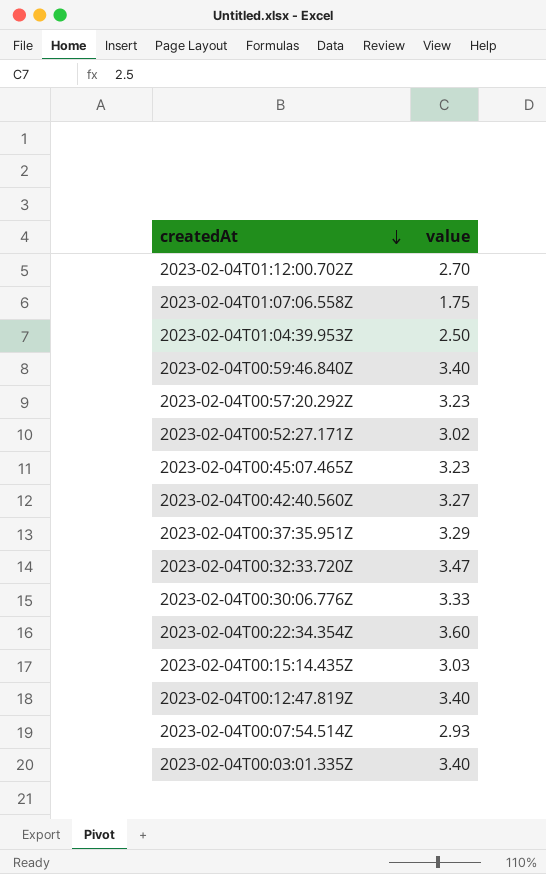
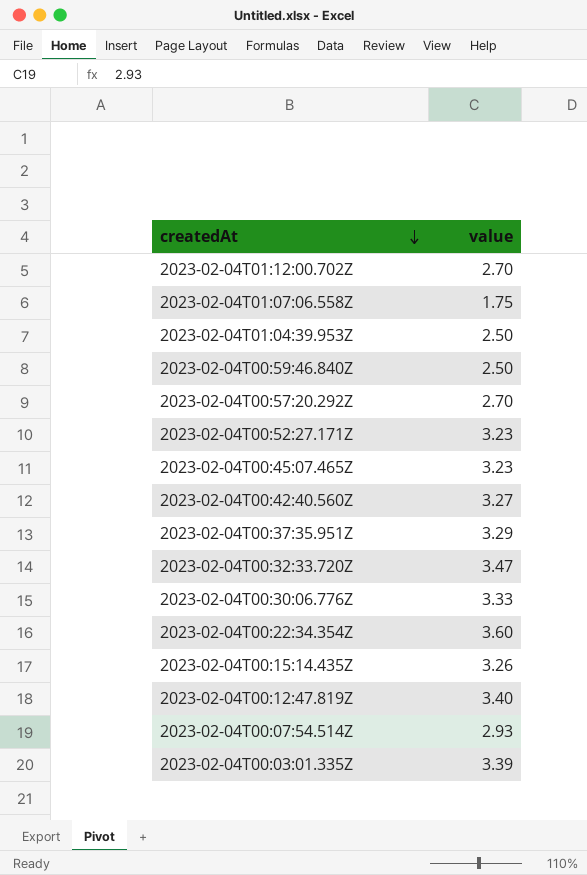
2023-02-04T00:59:46.840Z | value: 3.40 -> 2.50
2023-02-04T00:57:20.292Z | value: 3.23 -> 2.70
2023-02-04T00:52:27.171Z | value: 3.02 -> 3.23
2023-02-04T00:15:14.435Z | value: 3.03 -> 3.26
2023-02-04T00:03:01.335Z | value: 3.40 -> 3.39

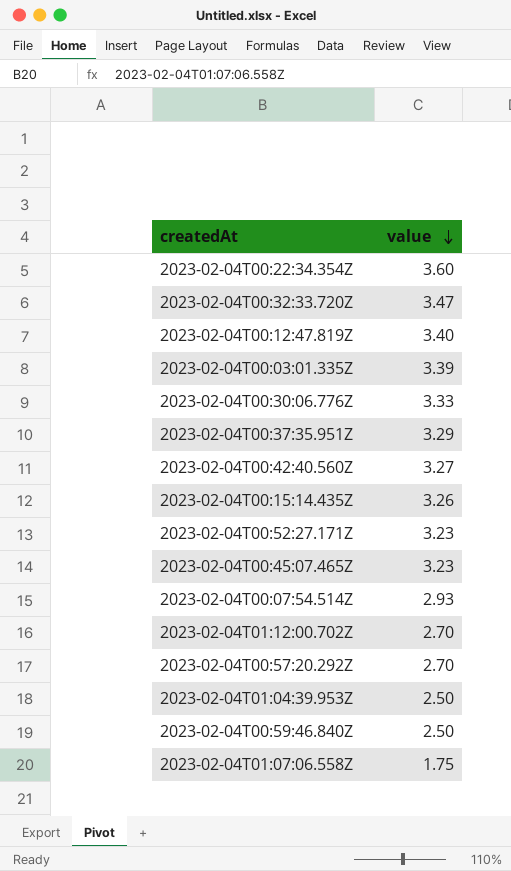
row order: createdAt descending -> value descending

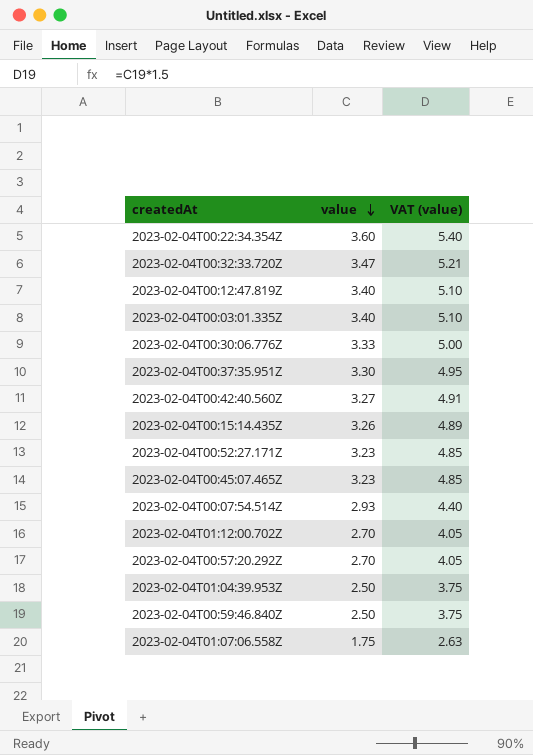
column VAT (value) | formula: none -> [value] * 1.5
2023-02-04T00:03:01.335Z | value: 3.39 -> 3.40
2023-02-04T00:37:35.951Z | value: 3.29 -> 3.30

